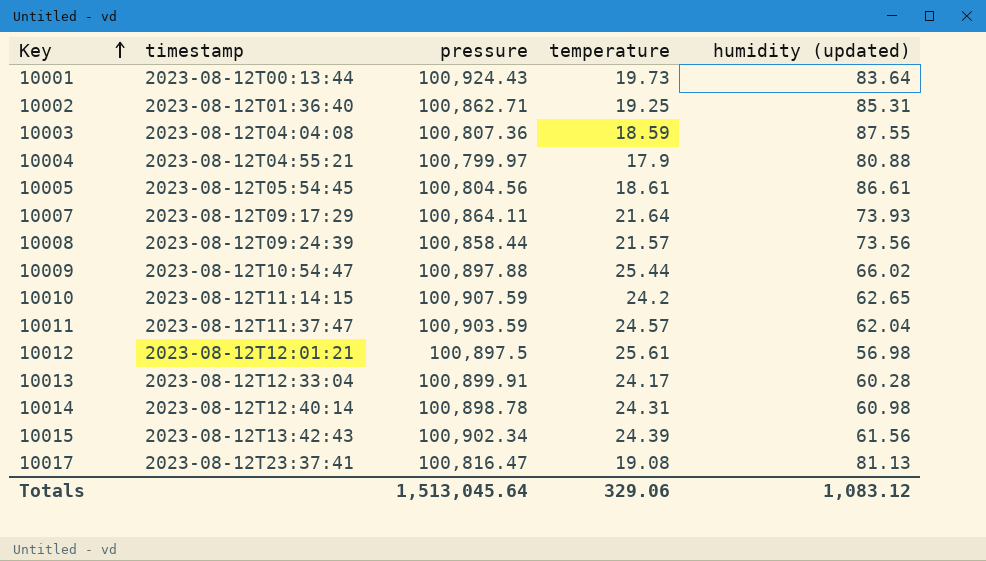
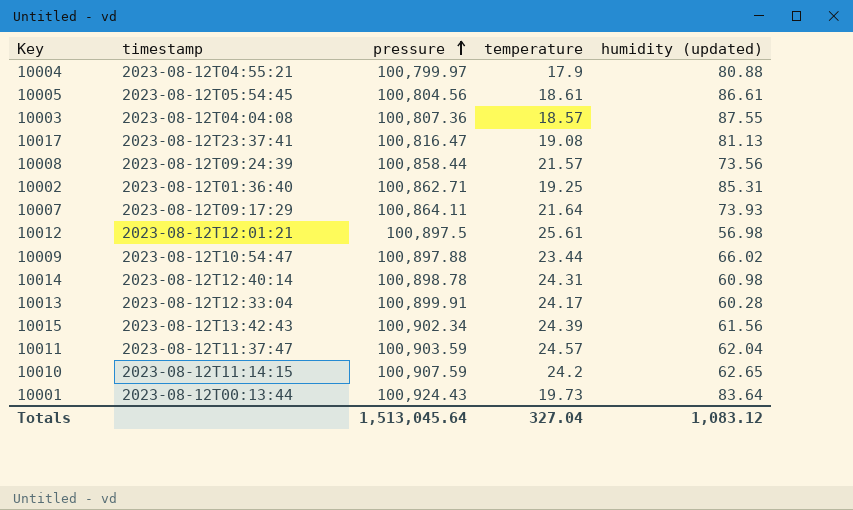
row order: Key ascending -> pressure ascending
10003 | temperature: 18.59 -> 18.57
10009 | temperature: 25.44 -> 23.44
Totals | temperature: 329.06 -> 327.04

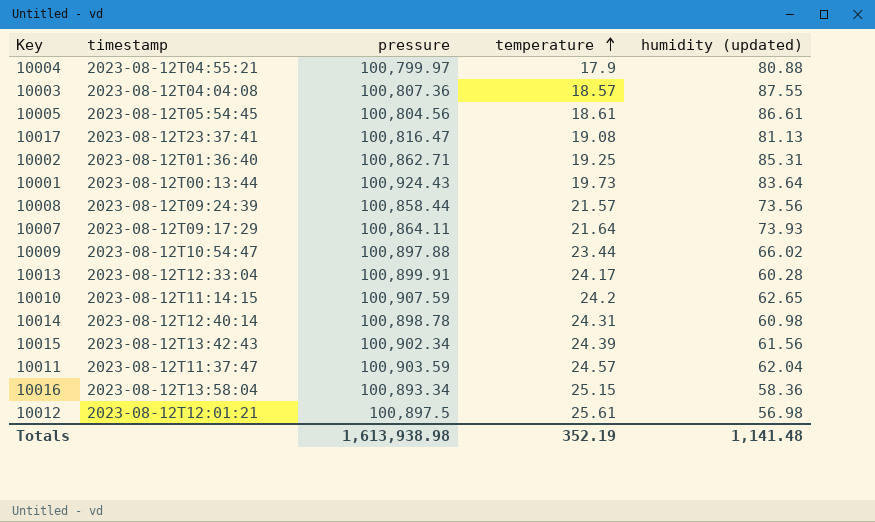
row order: pressure ascending -> temperature ascending
row 10016: none -> 2023-08-12T13:58:04 | 100,893.34 | 25.15 | 58.36
Totals | pressure: 1,513,045.64 -> 1,613,938.98
Totals | temperature: 327.04 -> 352.19
Totals | humidity (updated): 1,083.12 -> 1,141.48

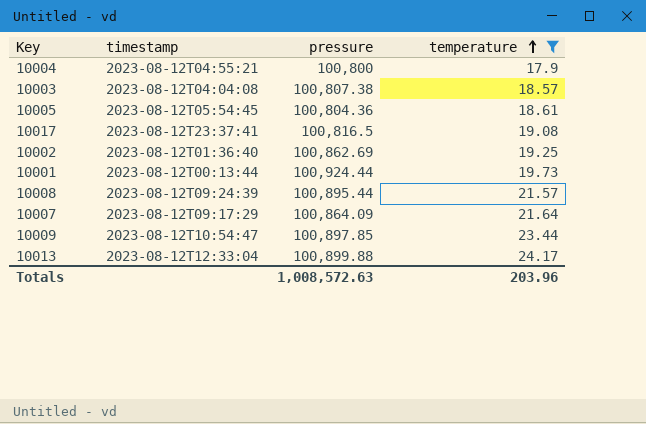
filter: none -> temperature <= 24.17
column humidity (updated) | position: 5 -> none
10004 | pressure: 100,799.97 -> 100,800
10003 | pressure: 100,807.36 -> 100,807.38
10005 | pressure: 100,804.56 -> 100,804.36
10017 | pressure: 100,816.47 -> 100,816.5
10002 | pressure: 100,862.71 -> 100,862.69
10001 | pressure: 100,924.43 -> 100,924.44
10008 | pressure: 100,858.44 -> 100,895.44
10007 | pressure: 100,864.11 -> 100,864.09
10009 | pressure: 100,897.88 -> 100,897.85
10013 | pressure: 100,899.91 -> 100,899.88
Totals | pressure: 1,613,938.98 -> 1,008,572.63
Totals | temperature: 352.19 -> 203.96

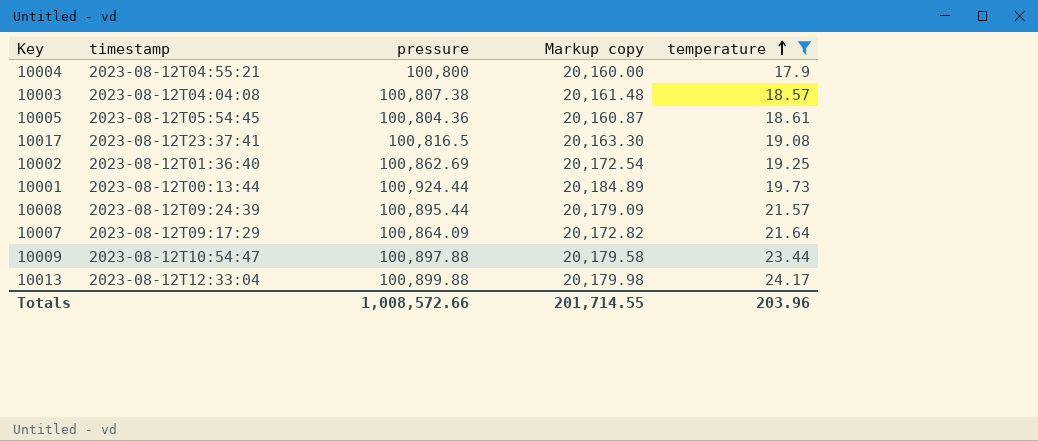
column Markup copy | formula: none -> [pressure] * 0.2
10009 | pressure: 100,897.85 -> 100,897.88
Totals | pressure: 1,008,572.63 -> 1,008,572.66

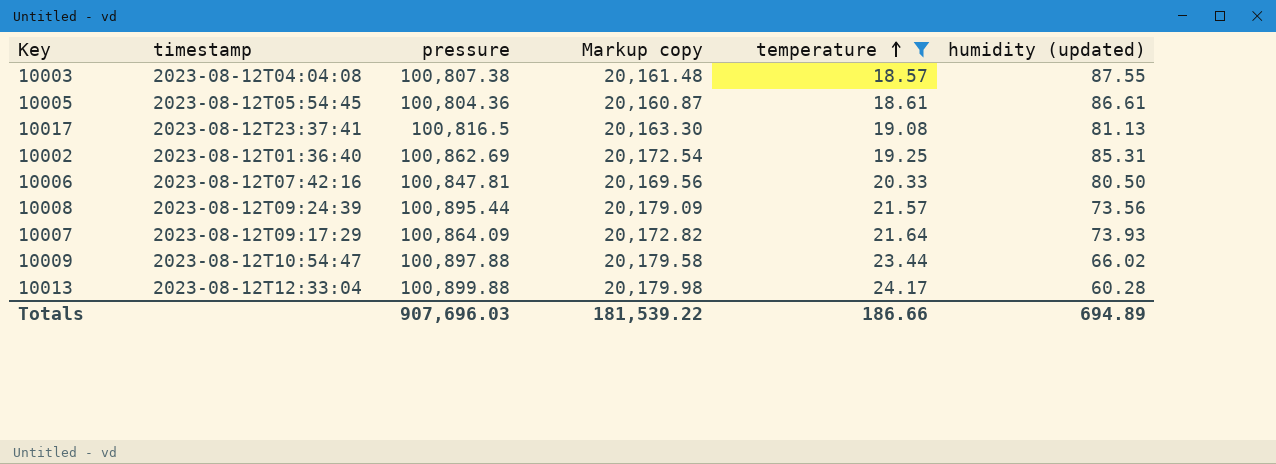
column humidity (updated) | position: none -> 6
row 10004: 2023-08-12T04:55:21 | 100,800 | 20,160.00 | 17.9 -> none
row 10001: 2023-08-12T00:13:44 | 100,924.44 | 20,184.89 | 19.73 -> none
row 10006: none -> 2023-08-12T07:42:16 | 100,847.81 | 20,169.56 | 20.33 | 80.50
Totals | pressure: 1,008,572.66 -> 907,696.03
Totals | Markup copy: 201,714.55 -> 181,539.22
Totals | temperature: 203.96 -> 186.66

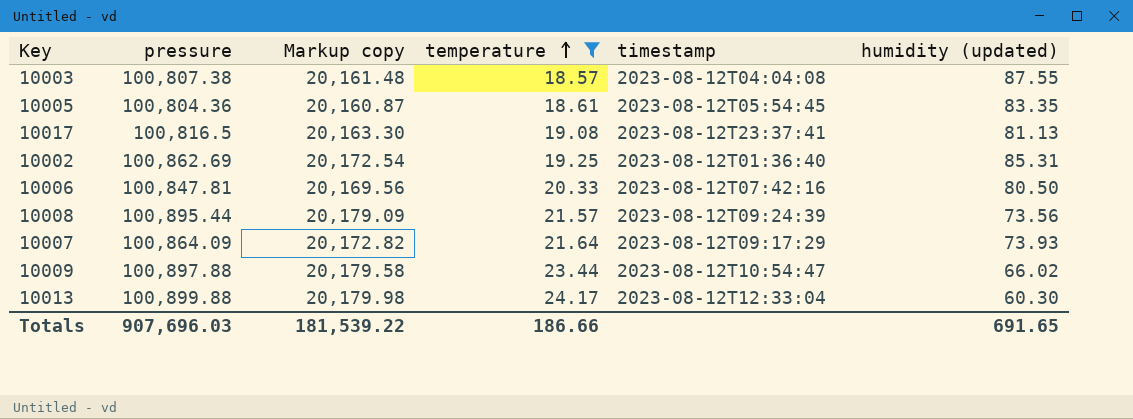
column timestamp | position: 2 -> 5
10005 | humidity (updated): 86.61 -> 83.35
10013 | humidity (updated): 60.28 -> 60.30
Totals | humidity (updated): 694.89 -> 691.65

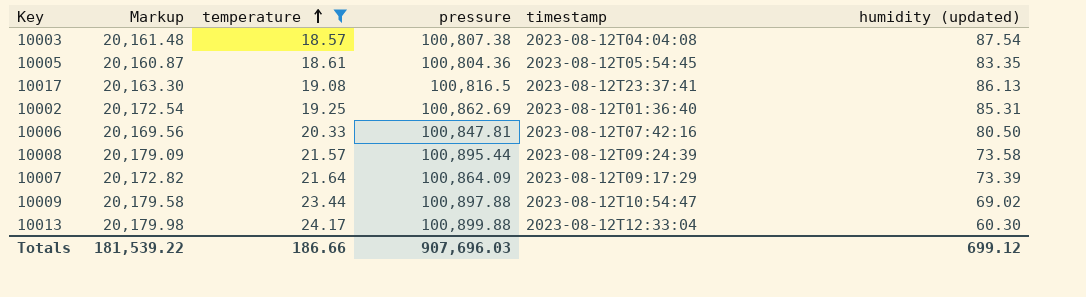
column name: Markup copy -> Markup
column pressure | position: 2 -> 4
10003 | humidity (updated): 87.55 -> 87.54
10017 | humidity (updated): 81.13 -> 86.13
10008 | humidity (updated): 73.56 -> 73.58
10007 | humidity (updated): 73.93 -> 73.39
10009 | humidity (updated): 66.02 -> 69.02
Totals | humidity (updated): 691.65 -> 699.12

